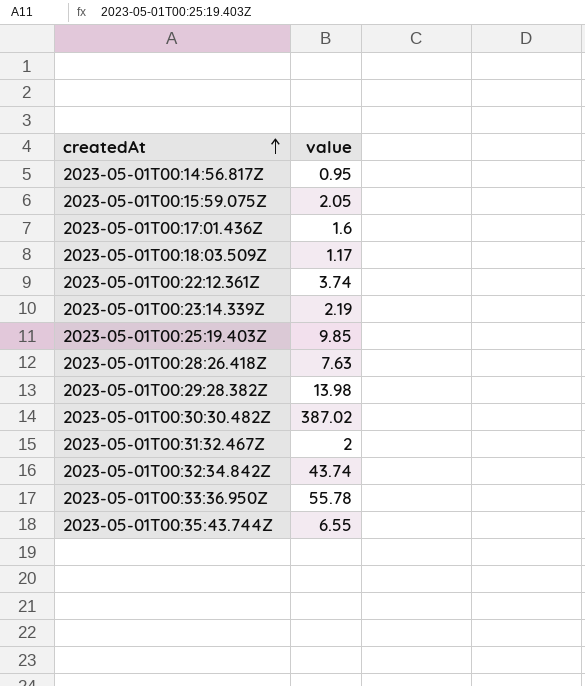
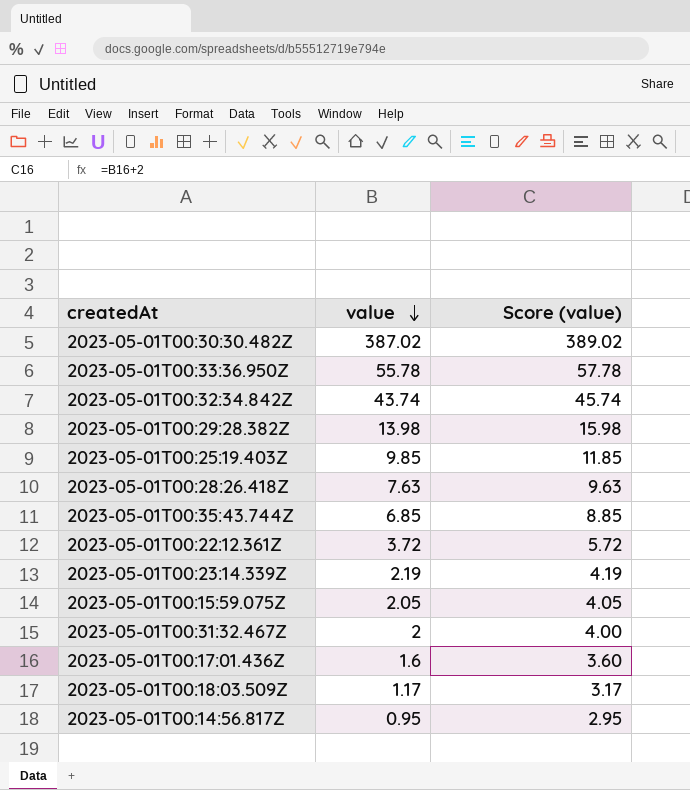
row order: createdAt ascending -> value descending
column Score (value) | formula: none -> [value] + 2
2023-05-01T00:35:43.744Z | value: 6.55 -> 6.85
2023-05-01T00:22:12.361Z | value: 3.74 -> 3.72

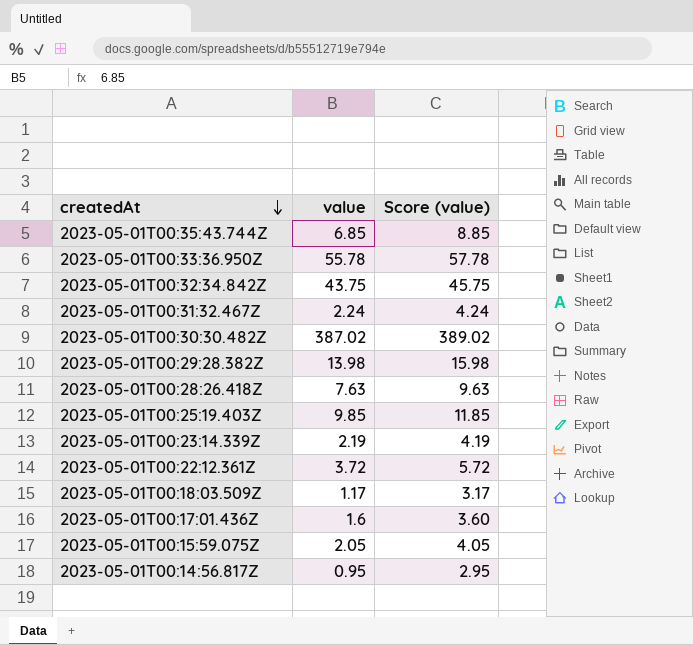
row order: value descending -> createdAt descending
2023-05-01T00:32:34.842Z | value: 43.74 -> 43.75
2023-05-01T00:32:34.842Z | Score (value): 45.74 -> 45.75
2023-05-01T00:31:32.467Z | value: 2 -> 2.24
2023-05-01T00:31:32.467Z | Score (value): 4.00 -> 4.24

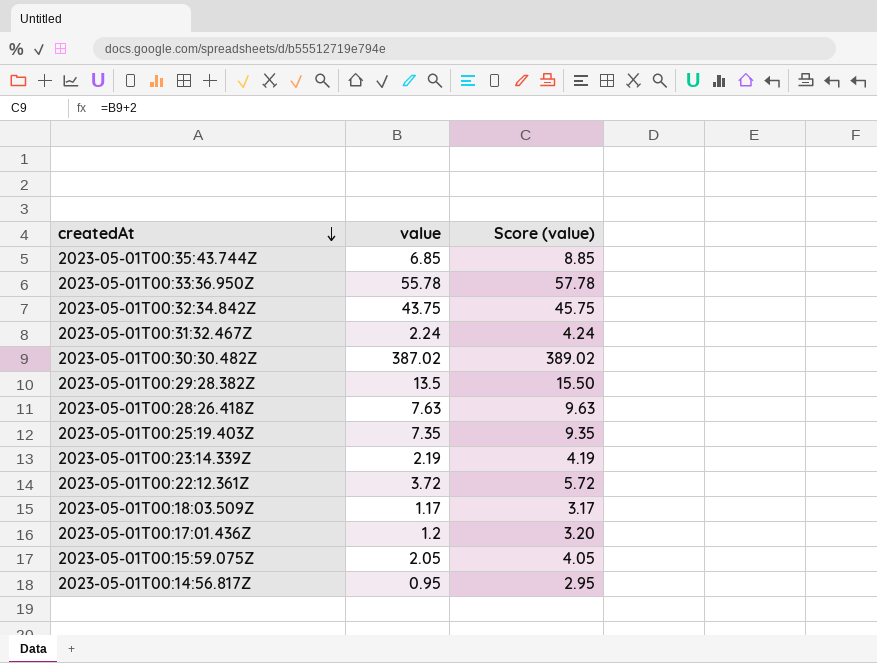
2023-05-01T00:29:28.382Z | value: 13.98 -> 13.5
2023-05-01T00:29:28.382Z | Score (value): 15.98 -> 15.50
2023-05-01T00:25:19.403Z | value: 9.85 -> 7.35
2023-05-01T00:25:19.403Z | Score (value): 11.85 -> 9.35
2023-05-01T00:17:01.436Z | value: 1.6 -> 1.2
2023-05-01T00:17:01.436Z | Score (value): 3.60 -> 3.20

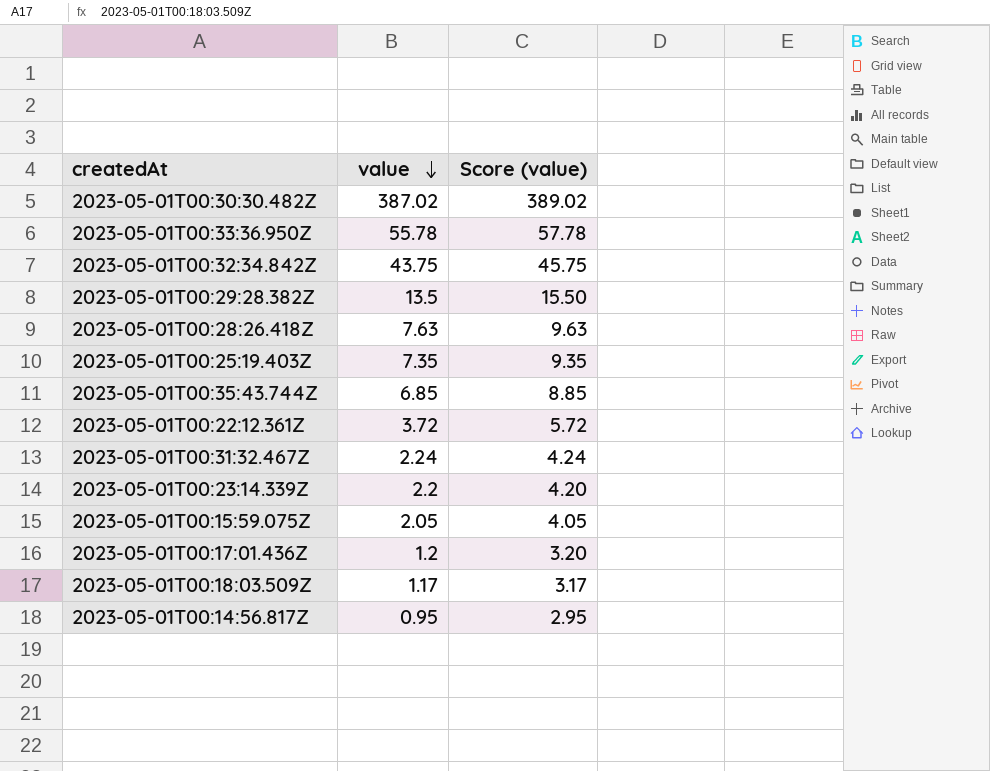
row order: createdAt descending -> value descending
2023-05-01T00:23:14.339Z | value: 2.19 -> 2.2
2023-05-01T00:23:14.339Z | Score (value): 4.19 -> 4.20

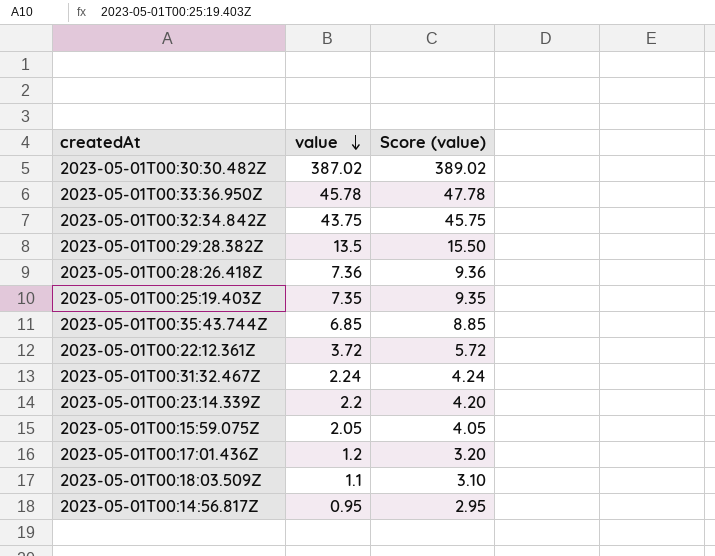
2023-05-01T00:33:36.950Z | value: 55.78 -> 45.78
2023-05-01T00:33:36.950Z | Score (value): 57.78 -> 47.78
2023-05-01T00:28:26.418Z | value: 7.63 -> 7.36
2023-05-01T00:28:26.418Z | Score (value): 9.63 -> 9.36
2023-05-01T00:18:03.509Z | value: 1.17 -> 1.1
2023-05-01T00:18:03.509Z | Score (value): 3.17 -> 3.10

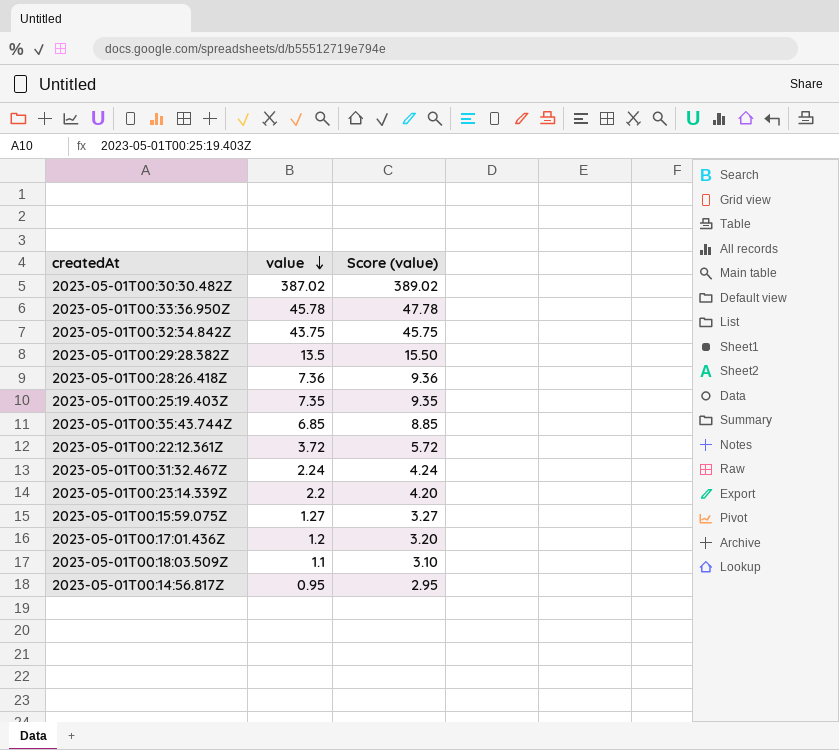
2023-05-01T00:15:59.075Z | value: 2.05 -> 1.27
2023-05-01T00:15:59.075Z | Score (value): 4.05 -> 3.27

